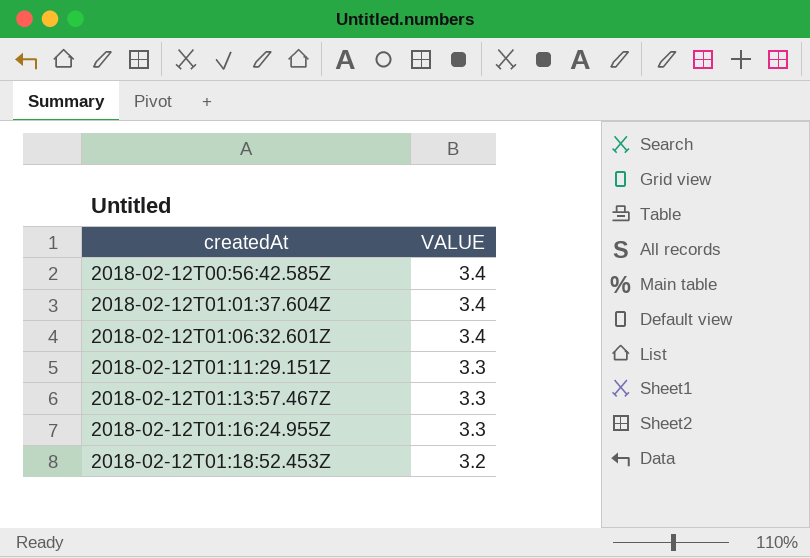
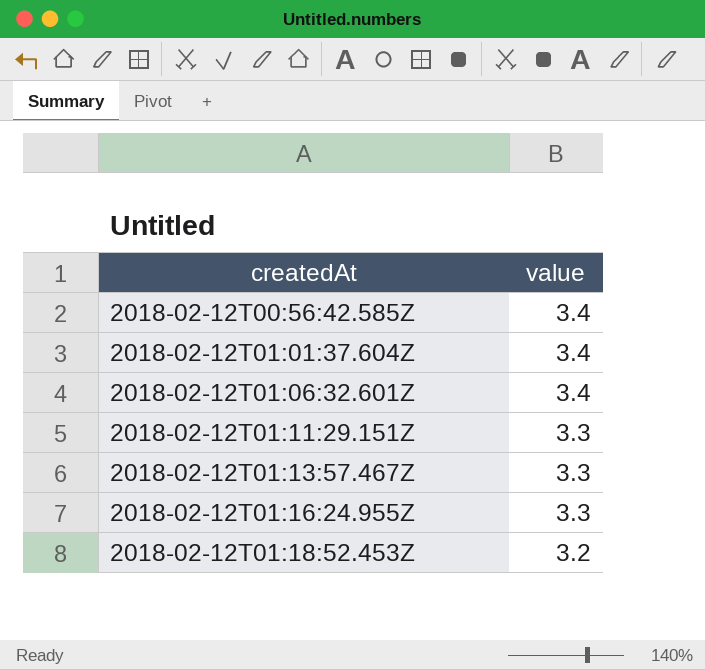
column name: VALUE -> value

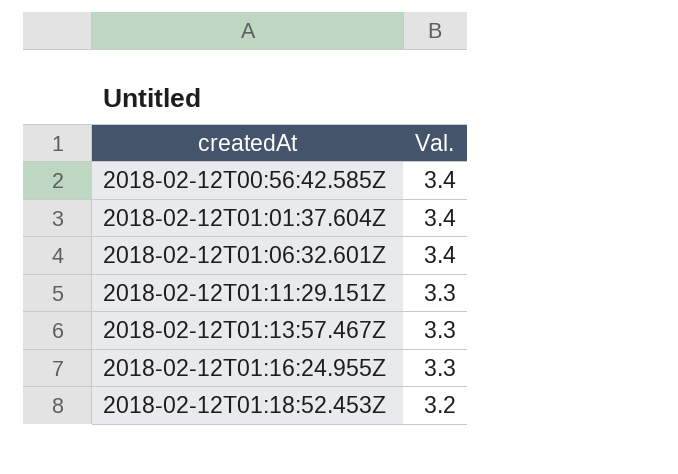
column name: value -> Val.

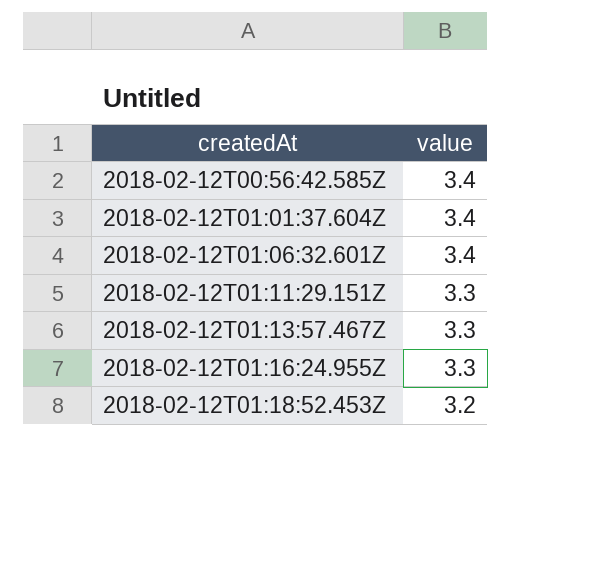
column name: Val. -> value

